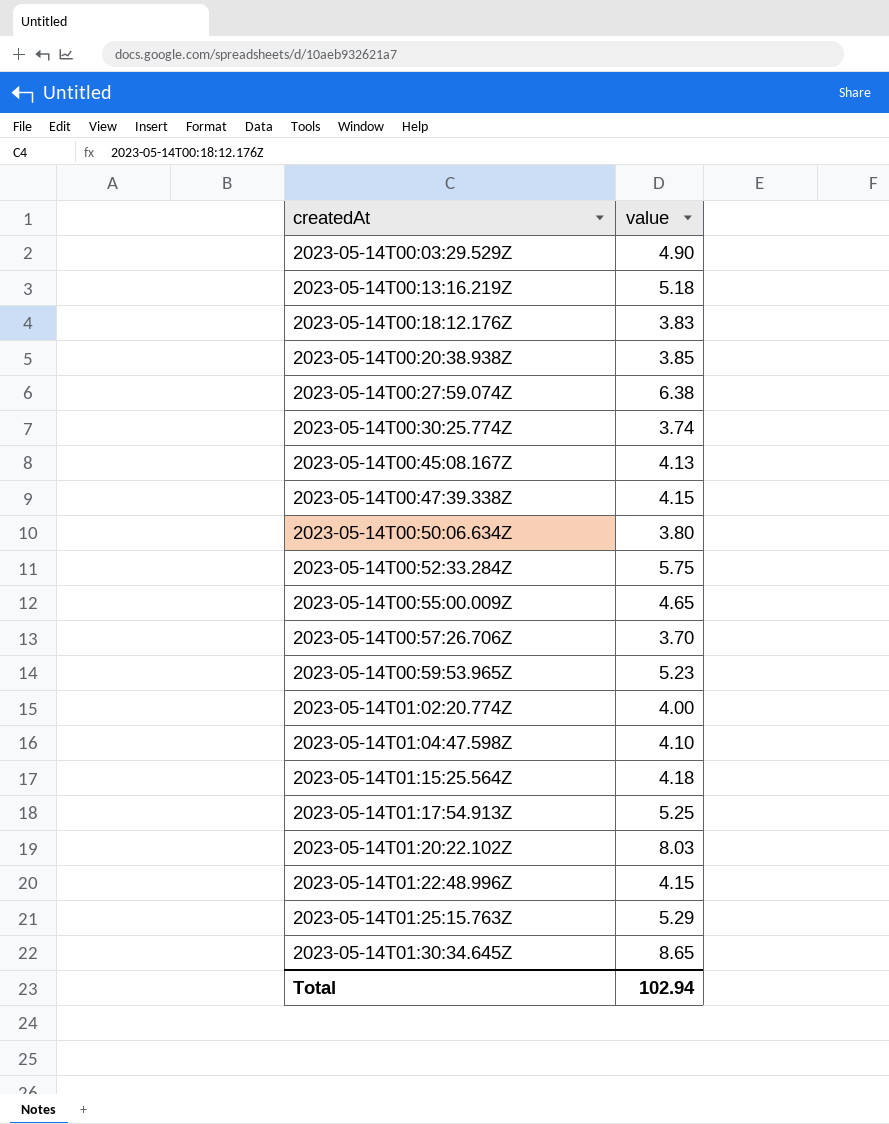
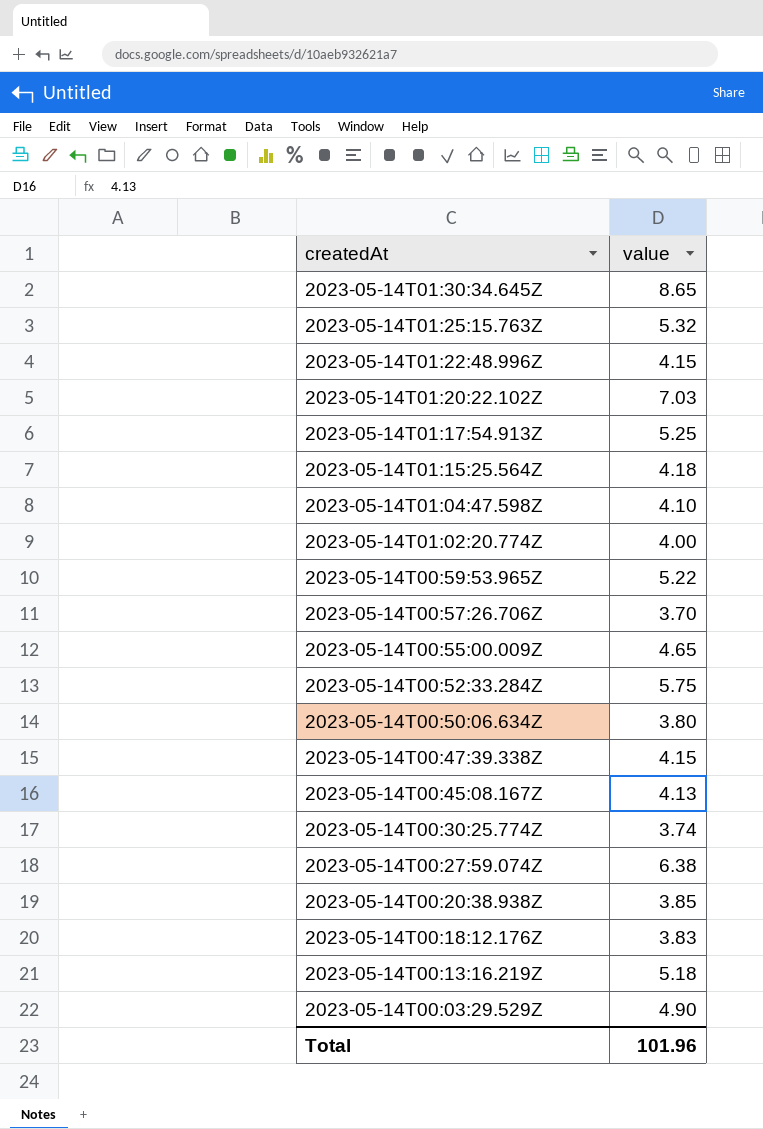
row order: createdAt ascending -> createdAt descending
2023-05-14T01:25:15.763Z | value: 5.29 -> 5.32
2023-05-14T01:20:22.102Z | value: 8.03 -> 7.03
2023-05-14T00:59:53.965Z | value: 5.23 -> 5.22
Total | value: 102.94 -> 101.96

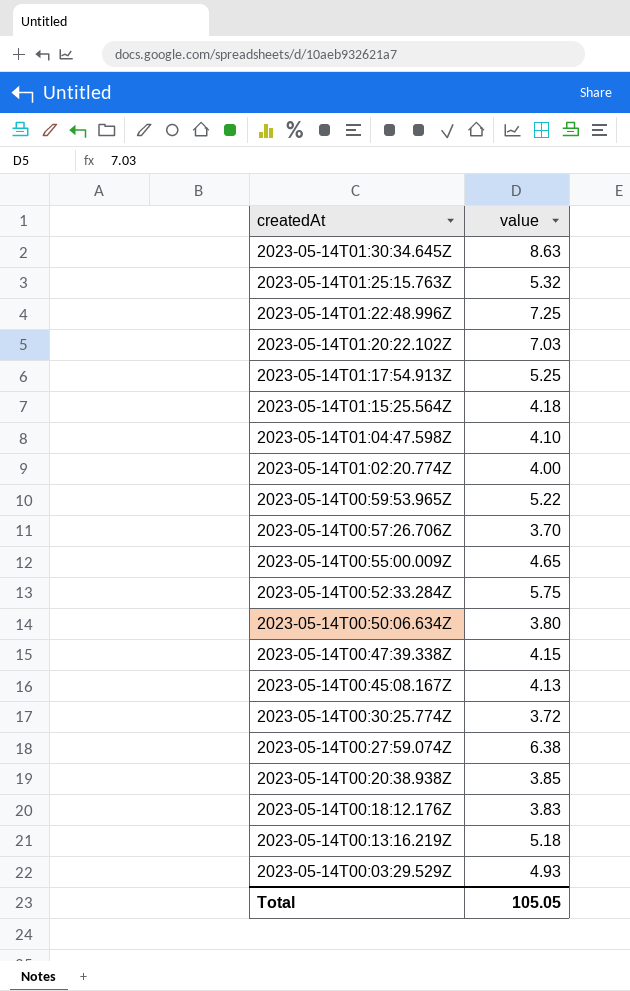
2023-05-14T01:30:34.645Z | value: 8.65 -> 8.63
2023-05-14T01:22:48.996Z | value: 4.15 -> 7.25
2023-05-14T00:30:25.774Z | value: 3.74 -> 3.72
2023-05-14T00:03:29.529Z | value: 4.90 -> 4.93
Total | value: 101.96 -> 105.05

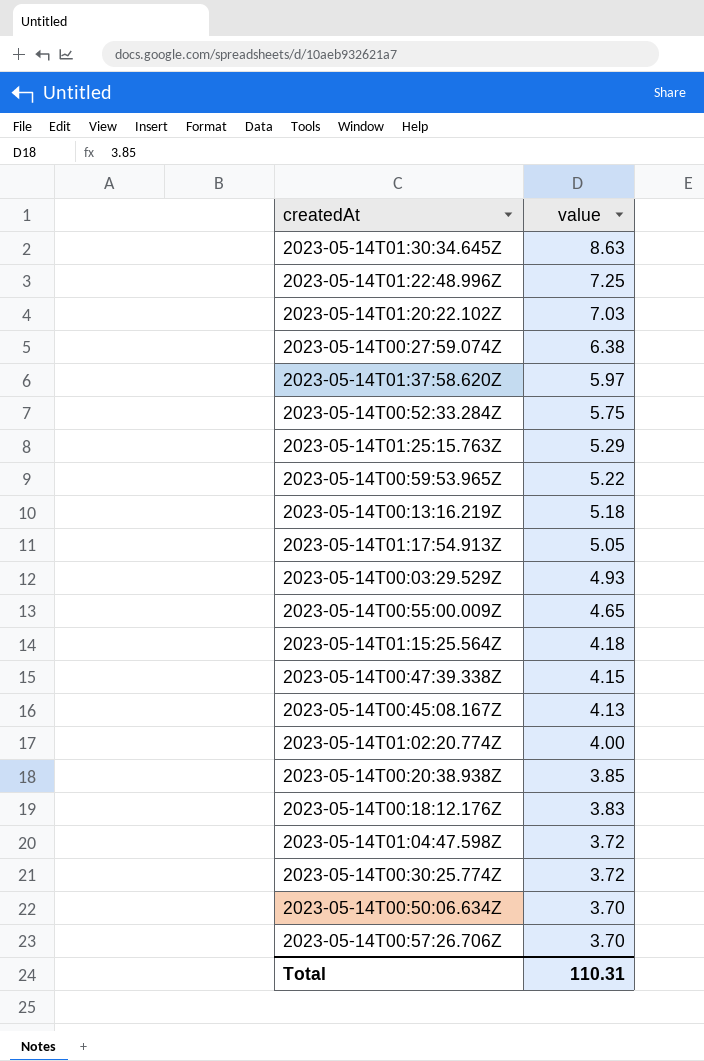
row order: createdAt descending -> value descending
row 2023-05-14T01:37:58.620Z: none -> 5.97
2023-05-14T01:25:15.763Z | value: 5.32 -> 5.29
2023-05-14T01:17:54.913Z | value: 5.25 -> 5.05
2023-05-14T01:04:47.598Z | value: 4.10 -> 3.72
2023-05-14T00:50:06.634Z | value: 3.80 -> 3.70
Total | value: 105.05 -> 110.31

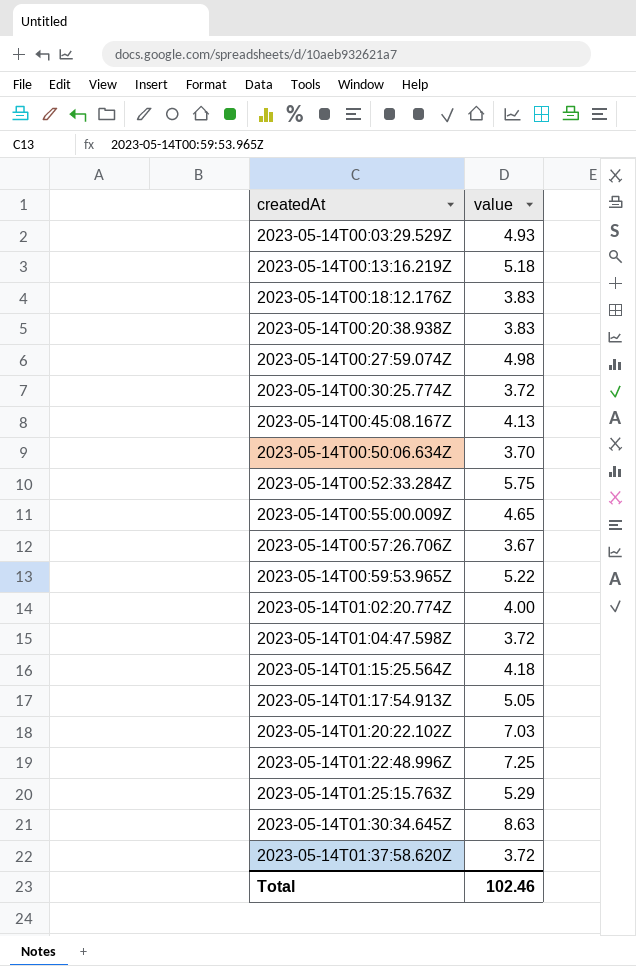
row order: value descending -> createdAt ascending
row 2023-05-14T00:47:39.338Z: 4.15 -> none
2023-05-14T00:20:38.938Z | value: 3.85 -> 3.83
2023-05-14T00:27:59.074Z | value: 6.38 -> 4.98
2023-05-14T00:57:26.706Z | value: 3.70 -> 3.67
2023-05-14T01:37:58.620Z | value: 5.97 -> 3.72
Total | value: 110.31 -> 102.46

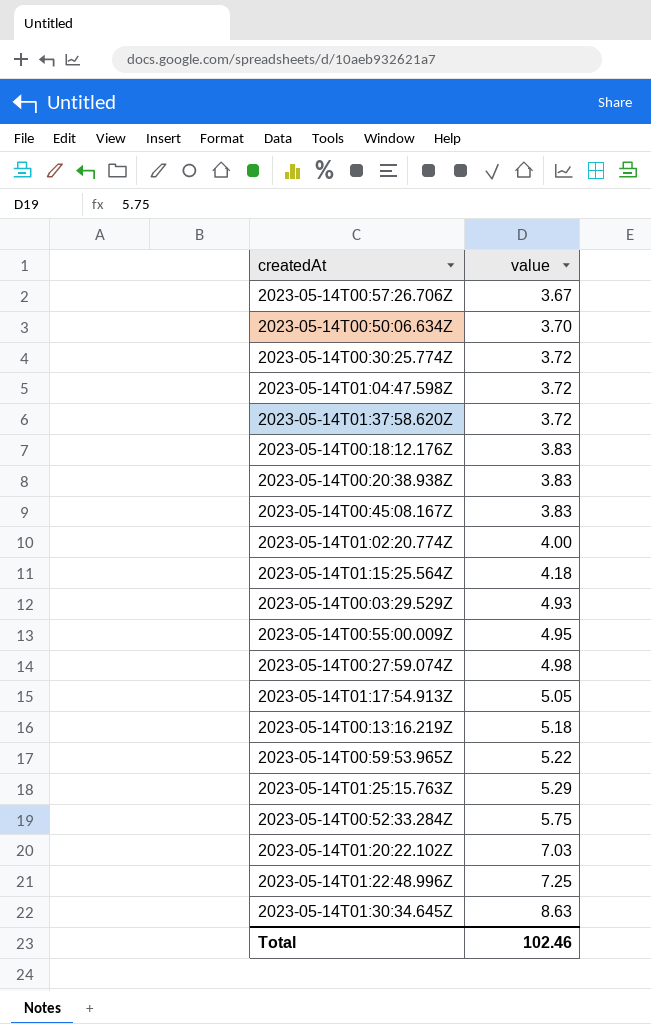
row order: createdAt ascending -> value ascending
2023-05-14T00:45:08.167Z | value: 4.13 -> 3.83
2023-05-14T00:55:00.009Z | value: 4.65 -> 4.95

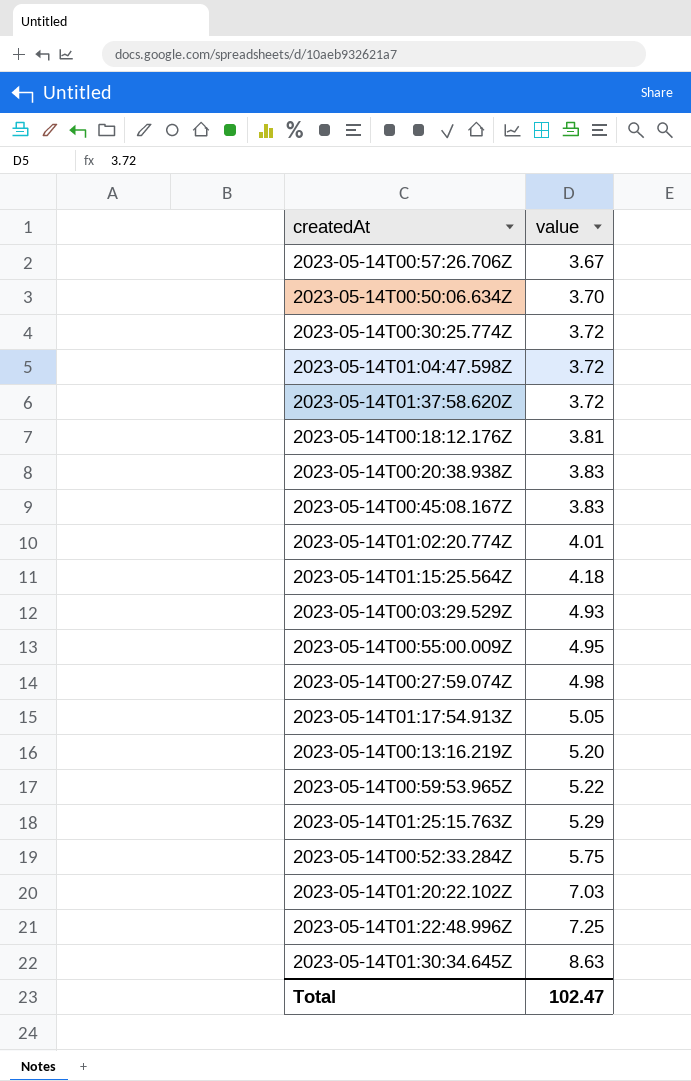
2023-05-14T00:18:12.176Z | value: 3.83 -> 3.81
2023-05-14T01:02:20.774Z | value: 4.00 -> 4.01
2023-05-14T00:13:16.219Z | value: 5.18 -> 5.20
Total | value: 102.46 -> 102.47

